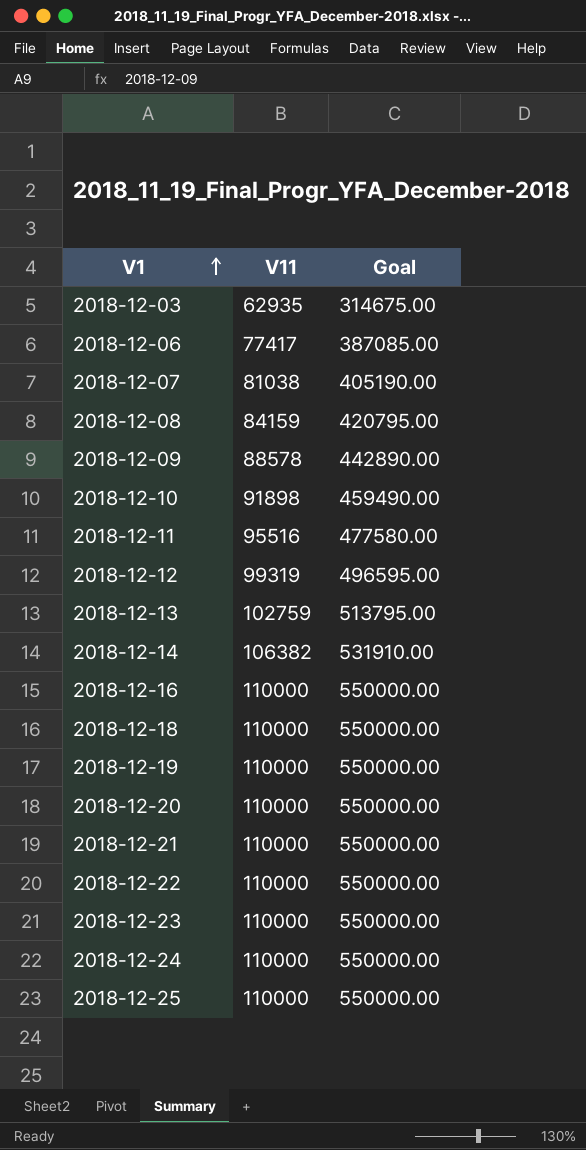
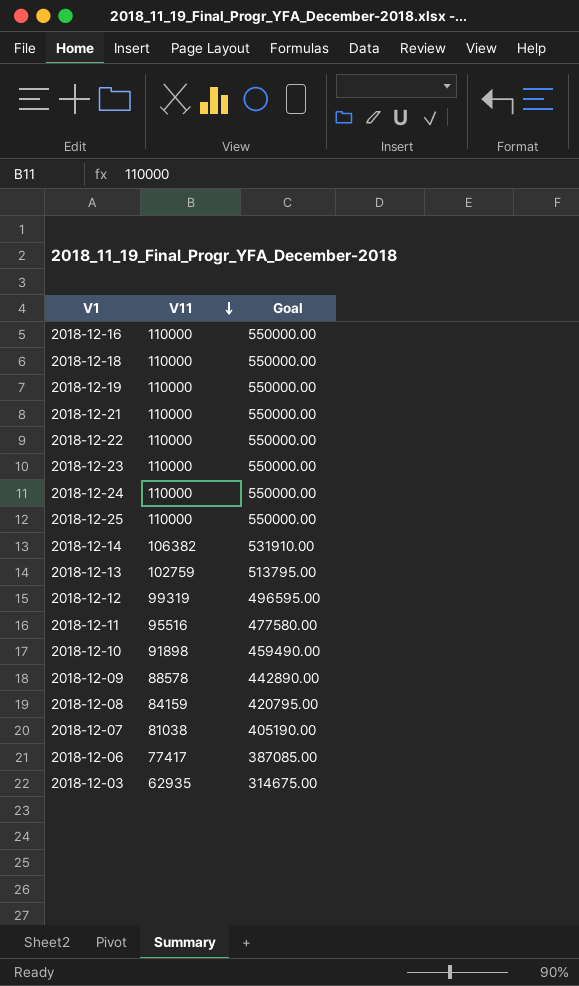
row order: V1 ascending -> V11 descending
row 2018-12-20: 110000 | 550000.00 -> none

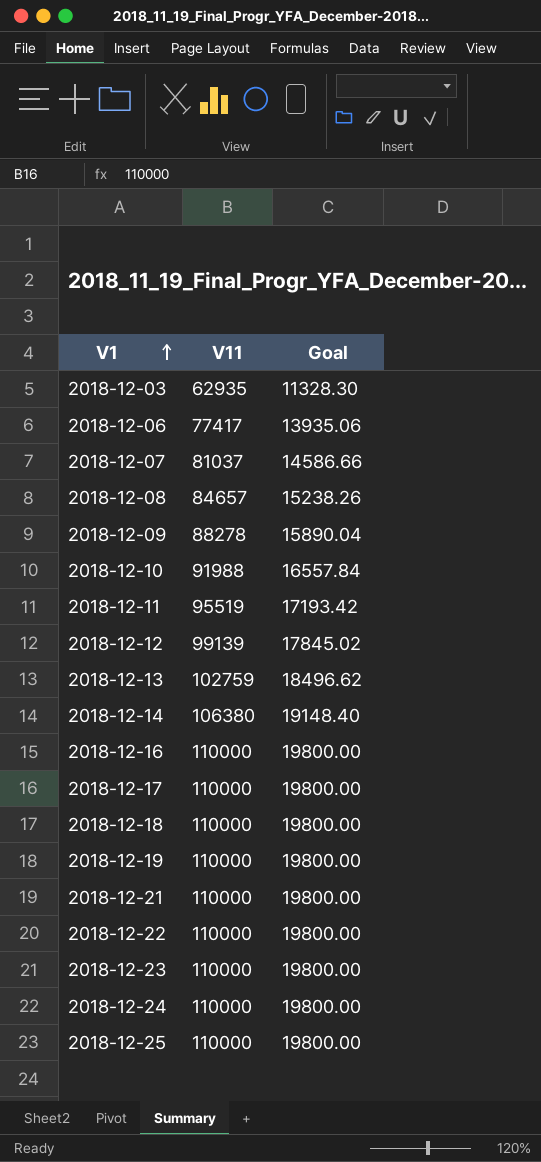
row order: V11 descending -> V1 ascending
column Goal | formula: [V11] * 5 -> [V11] * 0.18
2018-12-07 | V11: 81038 -> 81037
2018-12-08 | V11: 84159 -> 84657
2018-12-09 | V11: 88578 -> 88278
2018-12-10 | V11: 91898 -> 91988
2018-12-11 | V11: 95516 -> 95519
2018-12-12 | V11: 99319 -> 99139
2018-12-14 | V11: 106382 -> 106380
row 2018-12-17: none -> 110000 | 19800.00

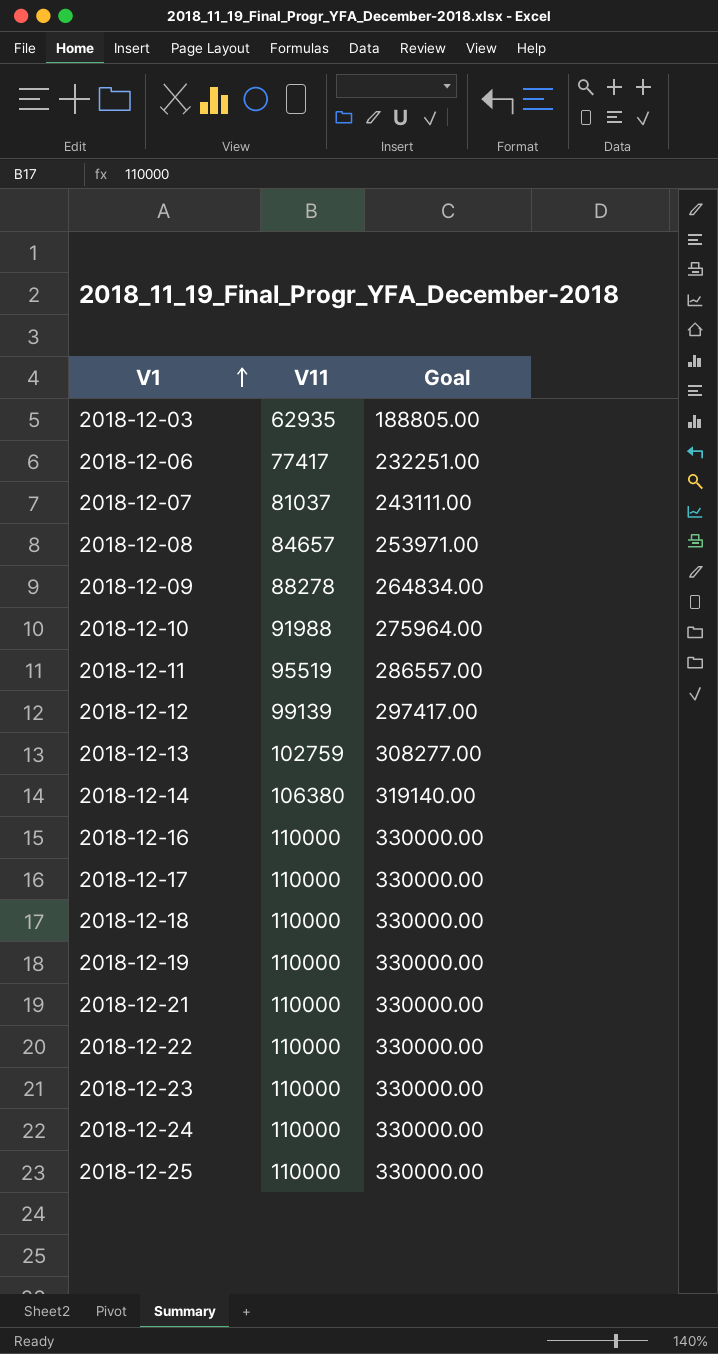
column Goal | formula: [V11] * 0.18 -> [V11] * 3

